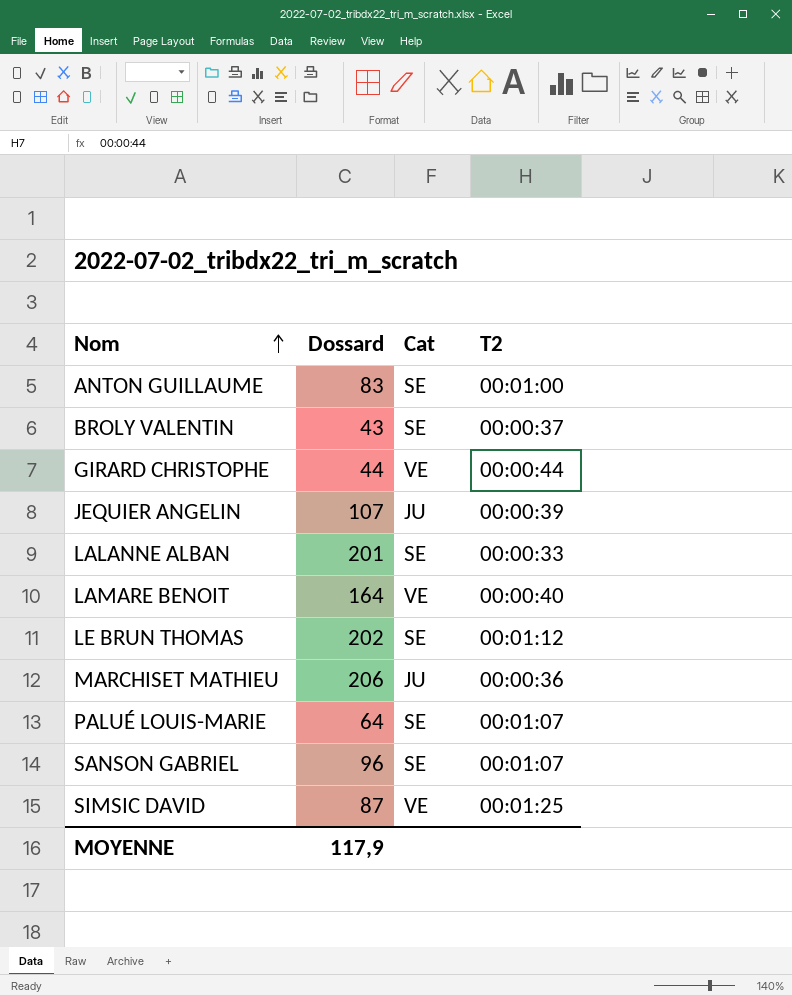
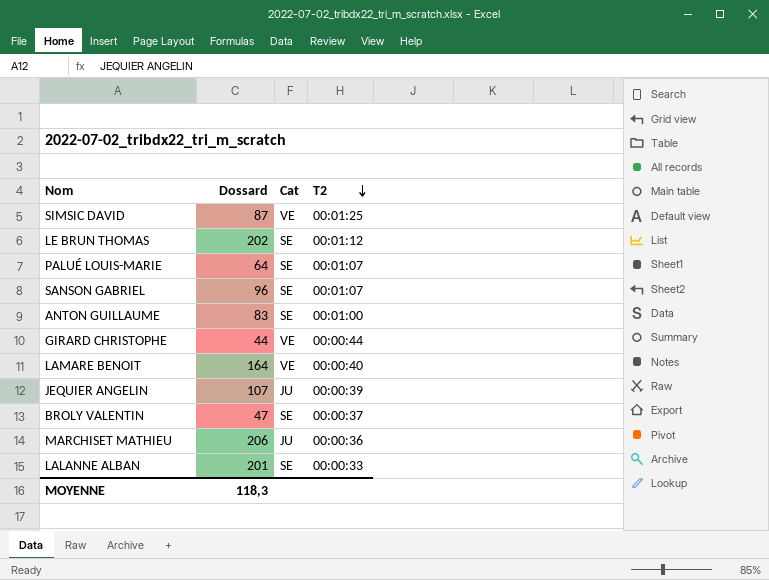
row order: Nom ascending -> T2 descending
BROLY VALENTIN | Dossard: 43 -> 47
MOYENNE | Dossard: 117,9 -> 118,3

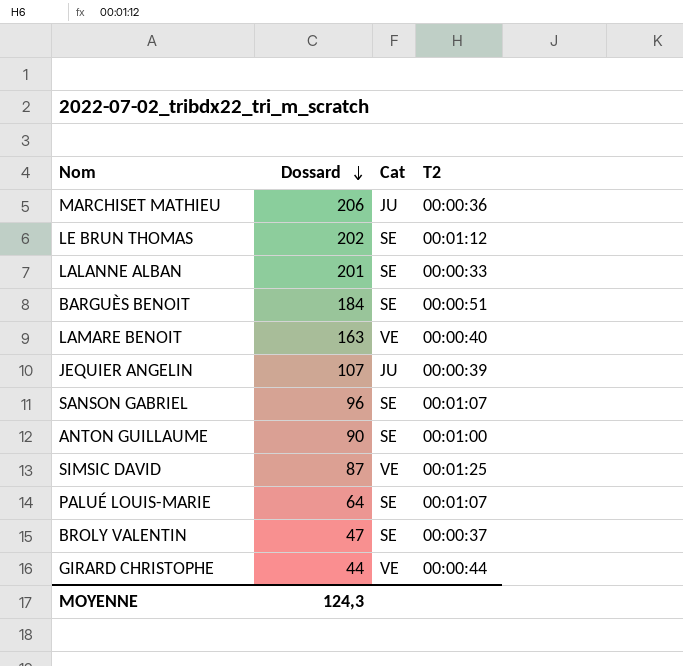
row order: T2 descending -> Dossard descending
row BARGUÈS BENOIT: none -> 184 | SE | 00:00:51
LAMARE BENOIT | Dossard: 164 -> 163
ANTON GUILLAUME | Dossard: 83 -> 90
MOYENNE | Dossard: 118,3 -> 124,3

